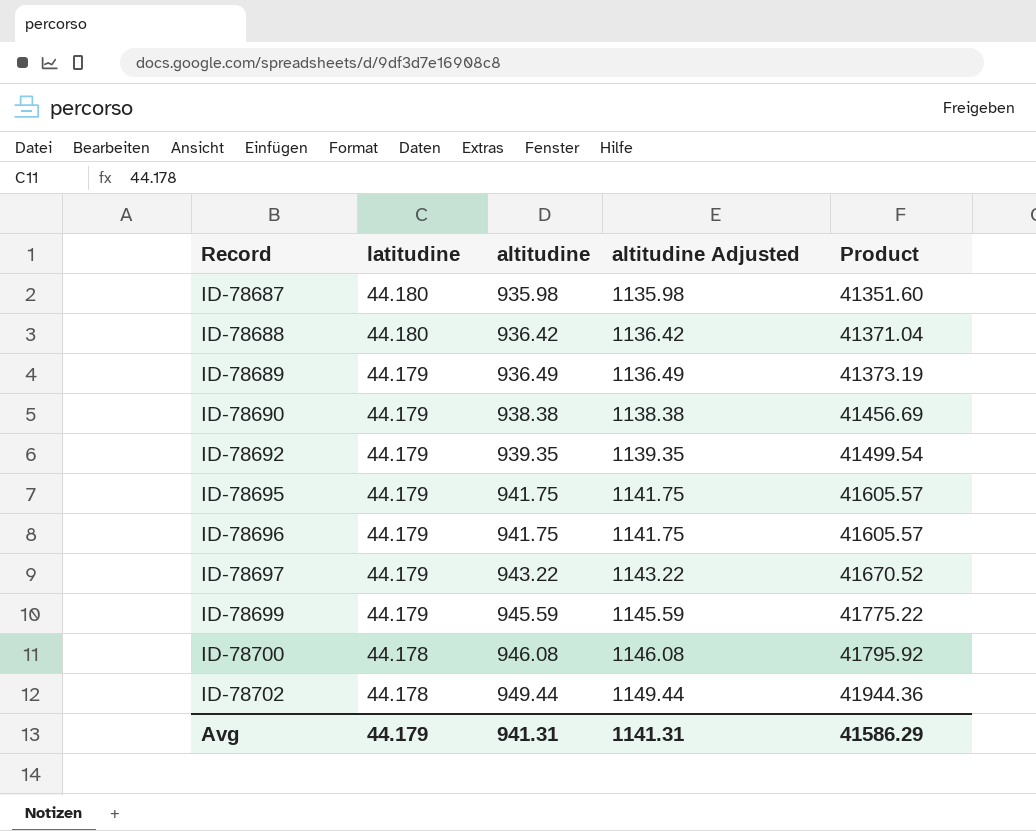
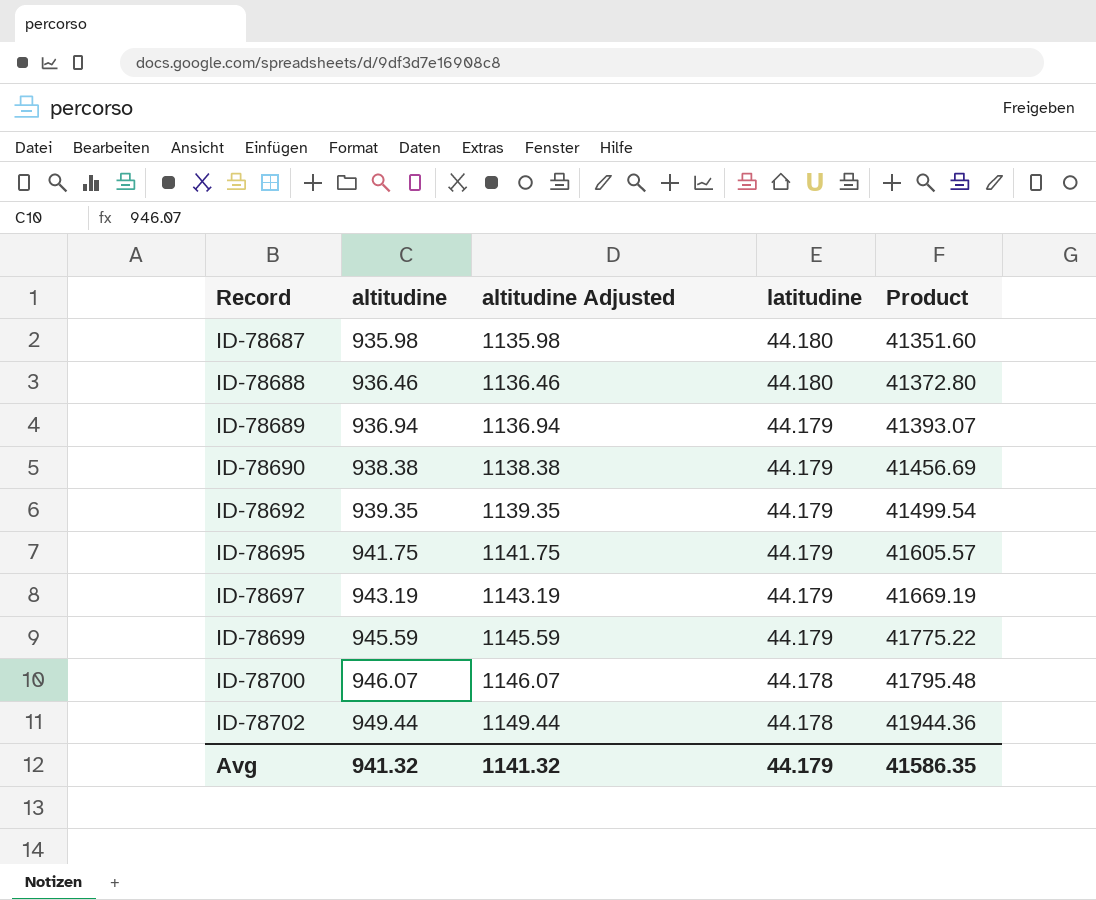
column latitudine | position: 2 -> 4
row ID-78696: 44.179 | 941.75 | 1141.75 | 41605.57 -> none
ID-78688 | altitudine: 936.42 -> 936.46
ID-78688 | altitudine Adjusted: 1136.42 -> 1136.46
ID-78688 | Product: 41371.04 -> 41372.80
ID-78689 | altitudine: 936.49 -> 936.94
ID-78689 | altitudine Adjusted: 1136.49 -> 1136.94
ID-78689 | Product: 41373.19 -> 41393.07
ID-78697 | altitudine: 943.22 -> 943.19
ID-78697 | altitudine Adjusted: 1143.22 -> 1143.19
ID-78697 | Product: 41670.52 -> 41669.19
ID-78700 | altitudine: 946.08 -> 946.07
ID-78700 | altitudine Adjusted: 1146.08 -> 1146.07
ID-78700 | Product: 41795.92 -> 41795.48
Avg | altitudine: 941.31 -> 941.32
Avg | altitudine Adjusted: 1141.31 -> 1141.32
Avg | Product: 41586.29 -> 41586.35

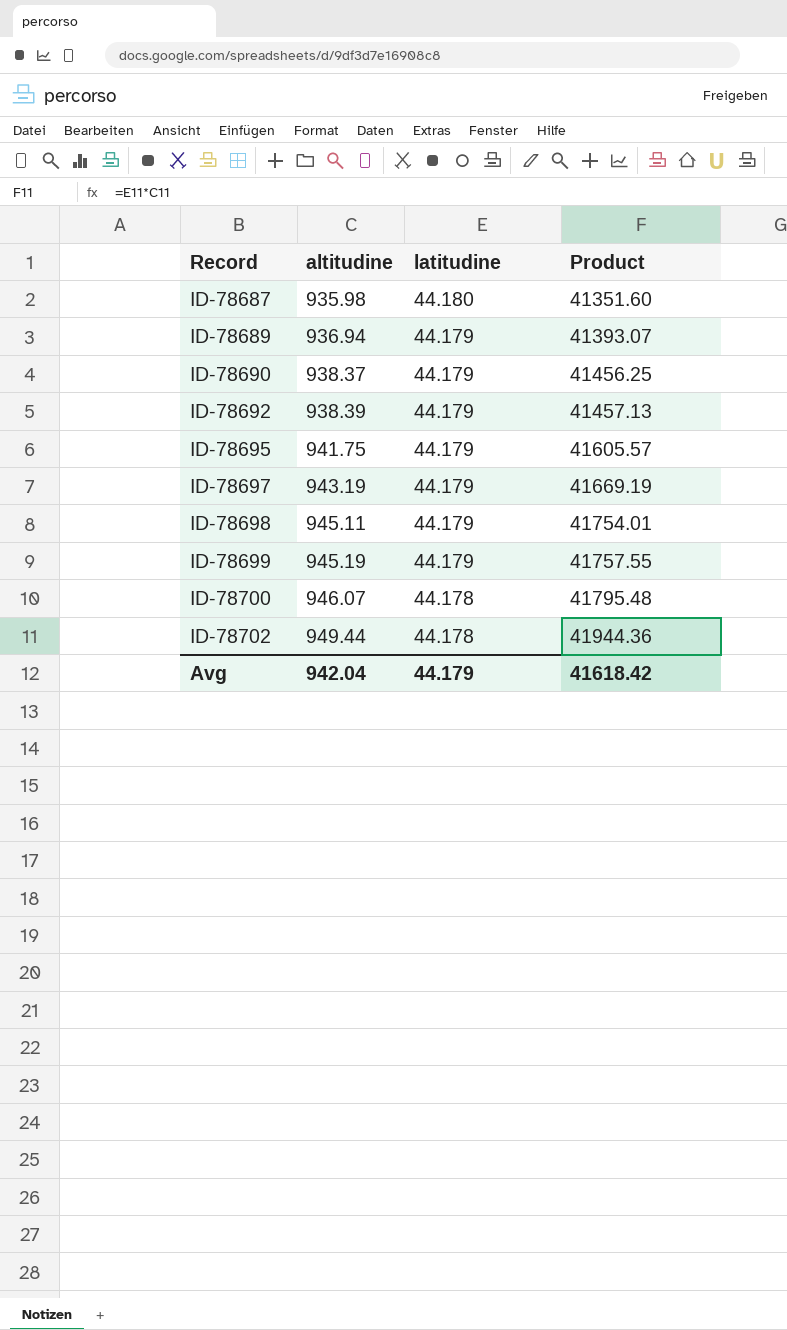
column altitudine Adjusted | formula: [altitudine] + 200 -> none
row ID-78688: 936.46 | 1136.46 | 44.180 | 41372.80 -> none
ID-78690 | altitudine: 938.38 -> 938.37
ID-78690 | Product: 41456.69 -> 41456.25
ID-78692 | altitudine: 939.35 -> 938.39
ID-78692 | Product: 41499.54 -> 41457.13
row ID-78698: none -> 945.11 | 44.179 | 41754.01
ID-78699 | altitudine: 945.59 -> 945.19
ID-78699 | Product: 41775.22 -> 41757.55
Avg | altitudine: 941.32 -> 942.04
Avg | Product: 41586.35 -> 41618.42

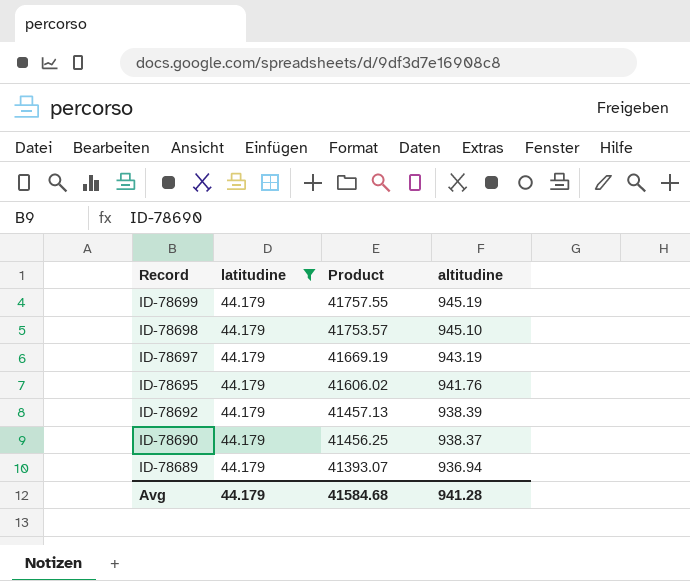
filter: none -> latitudine = 44.179
row order: Record ascending -> Record descending
column altitudine | position: 2 -> 4
ID-78698 | Product: 41754.01 -> 41753.57
ID-78698 | altitudine: 945.11 -> 945.10
ID-78695 | Product: 41605.57 -> 41606.02
ID-78695 | altitudine: 941.75 -> 941.76
Avg | Product: 41618.42 -> 41584.68
Avg | altitudine: 942.04 -> 941.28

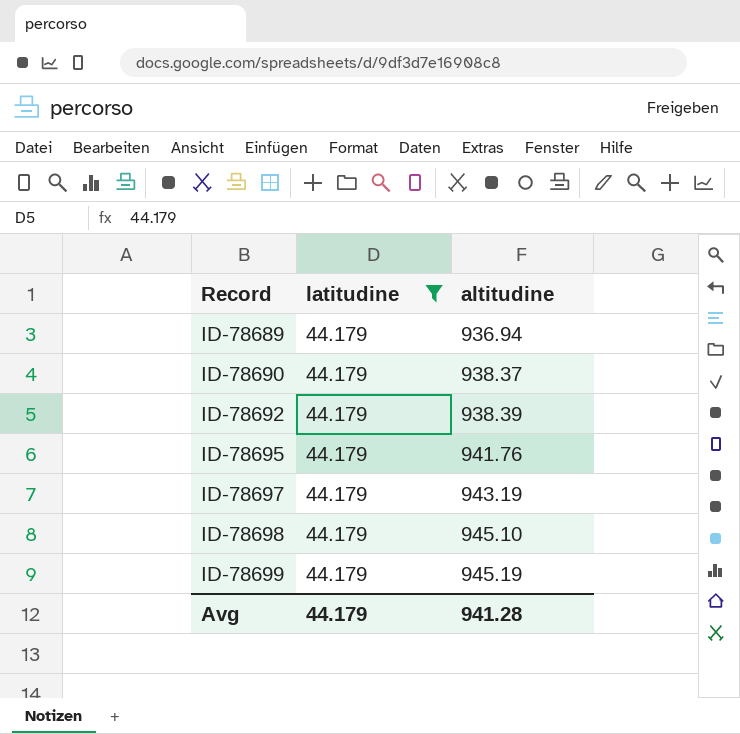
row order: Record descending -> Record ascending
column Product | formula: [latitudine] * [altitudine] -> none

